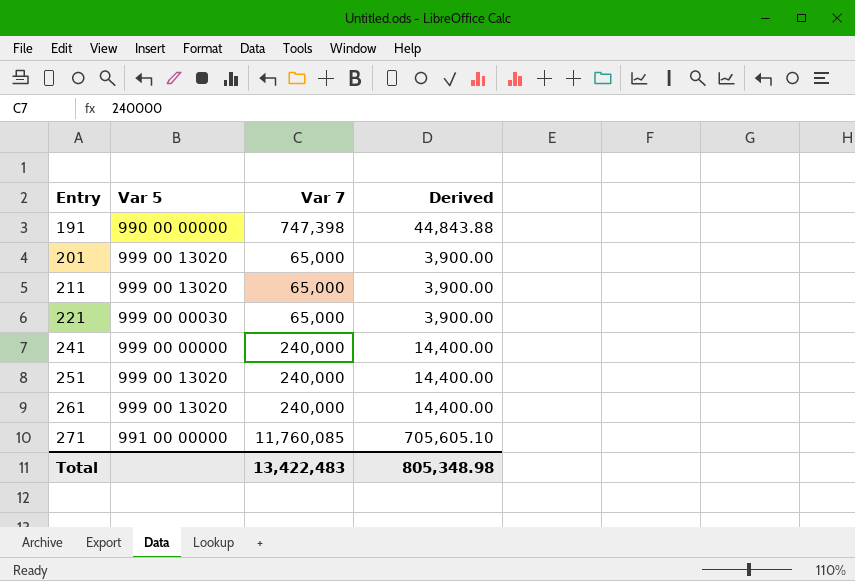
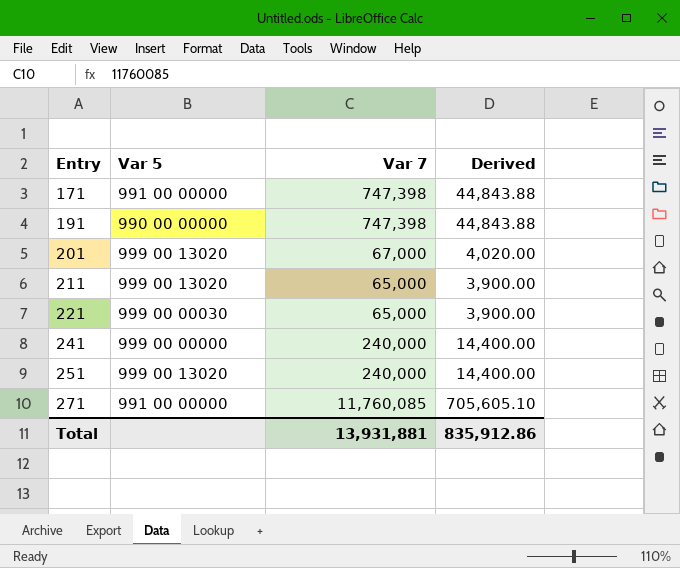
row 261: 999 00 13020 | 240,000 | 14,400.00 -> none
row 171: none -> 991 00 00000 | 747,398 | 44,843.88
201 | Var 7: 65,000 -> 67,000
201 | Derived: 3,900.00 -> 4,020.00
Total | Var 7: 13,422,483 -> 13,931,881
Total | Derived: 805,348.98 -> 835,912.86

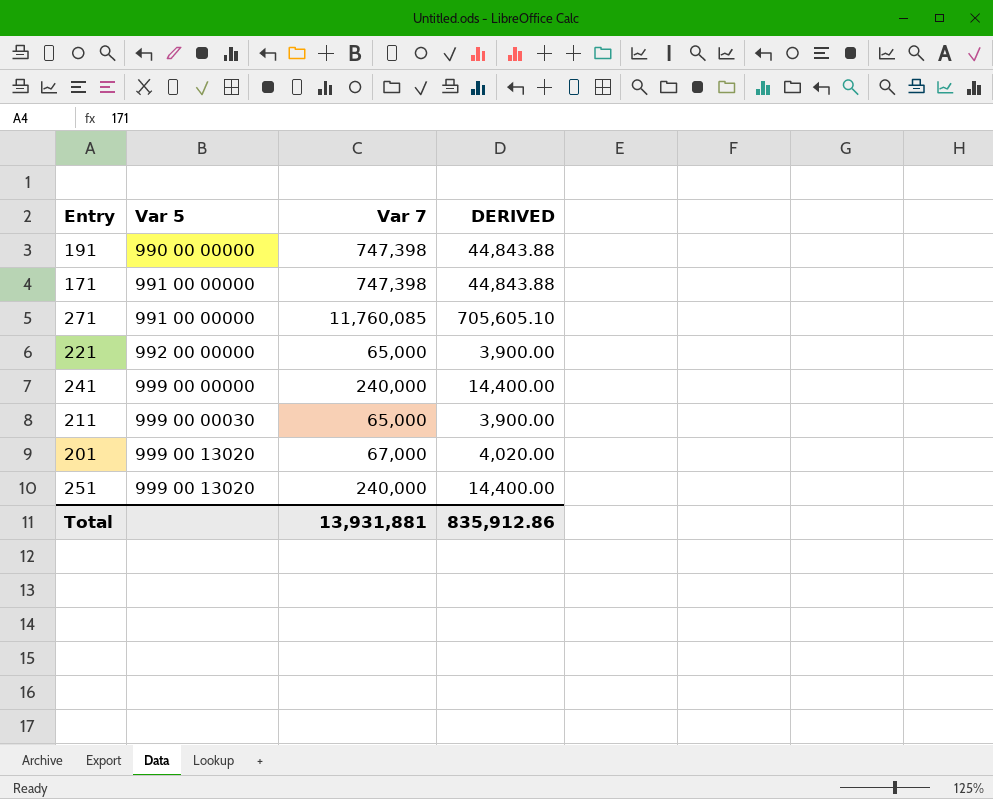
row order: Entry ascending -> Var 5 ascending
column name: Derived -> DERIVED
221 | Var 5: 999 00 00030 -> 992 00 00000
211 | Var 5: 999 00 13020 -> 999 00 00030

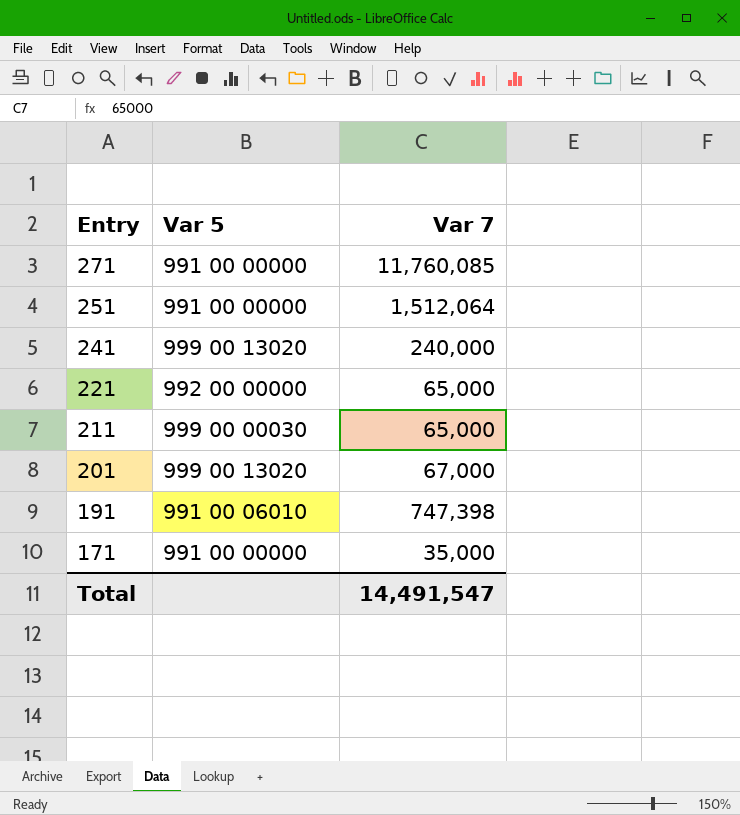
row order: Var 5 ascending -> Entry descending
column DERIVED | formula: [Var 7] * 0.06 -> none
251 | Var 5: 999 00 13020 -> 991 00 00000
251 | Var 7: 240,000 -> 1,512,064
241 | Var 5: 999 00 00000 -> 999 00 13020
191 | Var 5: 990 00 00000 -> 991 00 06010
171 | Var 7: 747,398 -> 35,000
Total | Var 7: 13,931,881 -> 14,491,547

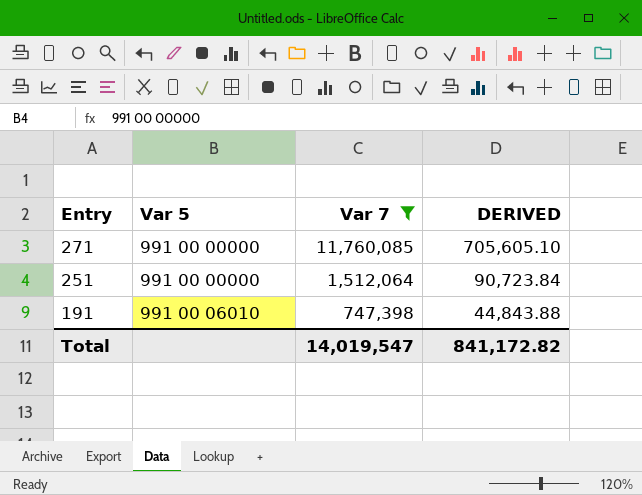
filter: none -> Var 7 >= 747,398
column DERIVED | formula: none -> [Var 7] * 0.06
Total | Var 7: 14,491,547 -> 14,019,547

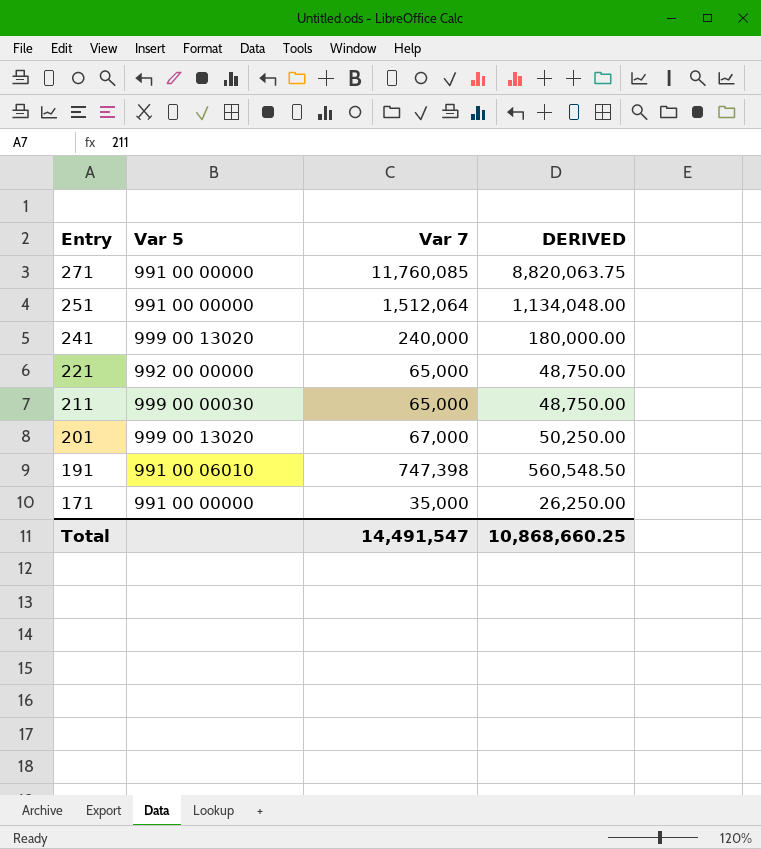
filter: Var 7 >= 747,398 -> none
column DERIVED | formula: [Var 7] * 0.06 -> [Var 7] * 0.75
Total | Var 7: 14,019,547 -> 14,491,547
Total | DERIVED: 841,172.82 -> 10,868,660.25

